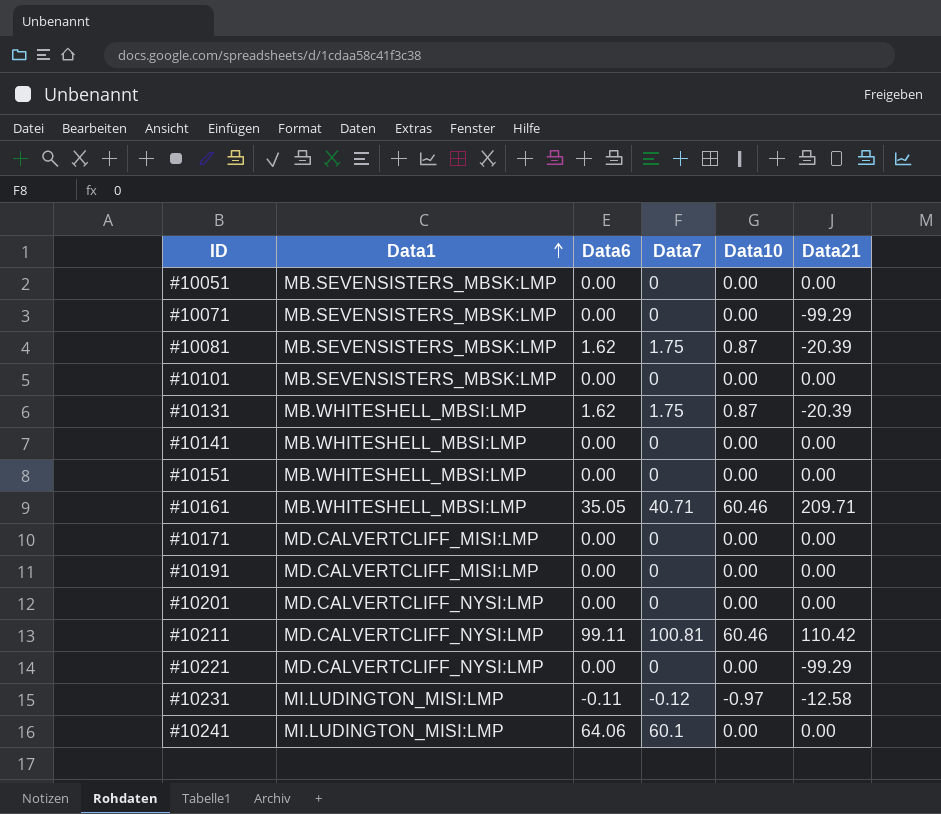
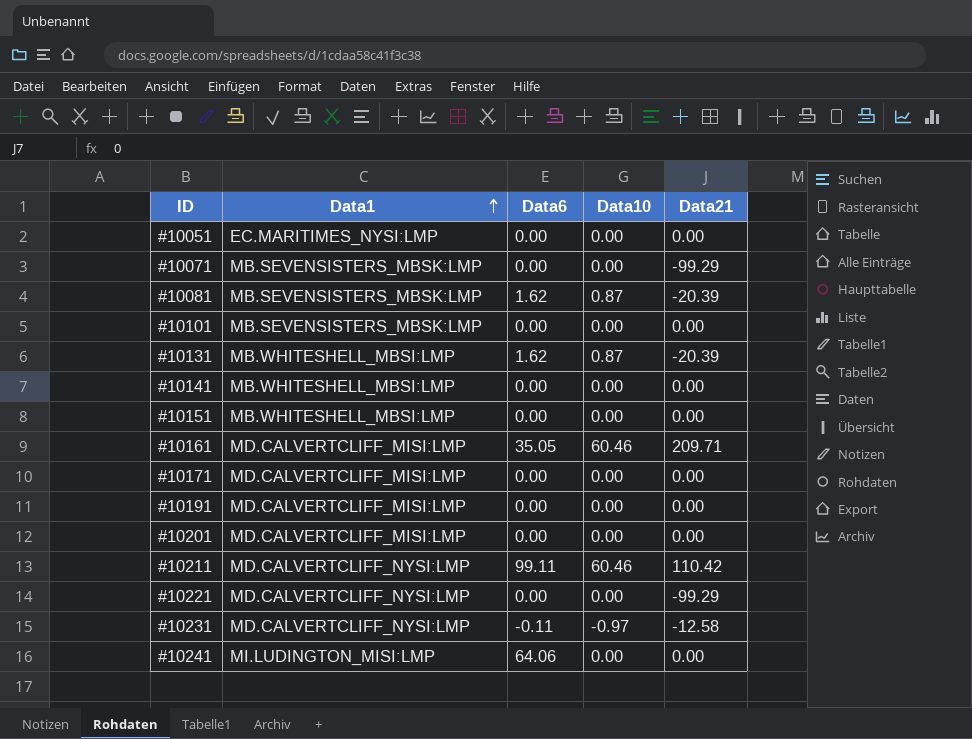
column Data7 | position: 4 -> none
#10051 | Data1: MB.SEVENSISTERS_MBSK:LMP -> EC.MARITIMES_NYSI:LMP
#10161 | Data1: MB.WHITESHELL_MBSI:LMP -> MD.CALVERTCLIFF_MISI:LMP
#10201 | Data1: MD.CALVERTCLIFF_NYSI:LMP -> MD.CALVERTCLIFF_MISI:LMP
#10231 | Data1: MI.LUDINGTON_MISI:LMP -> MD.CALVERTCLIFF_NYSI:LMP

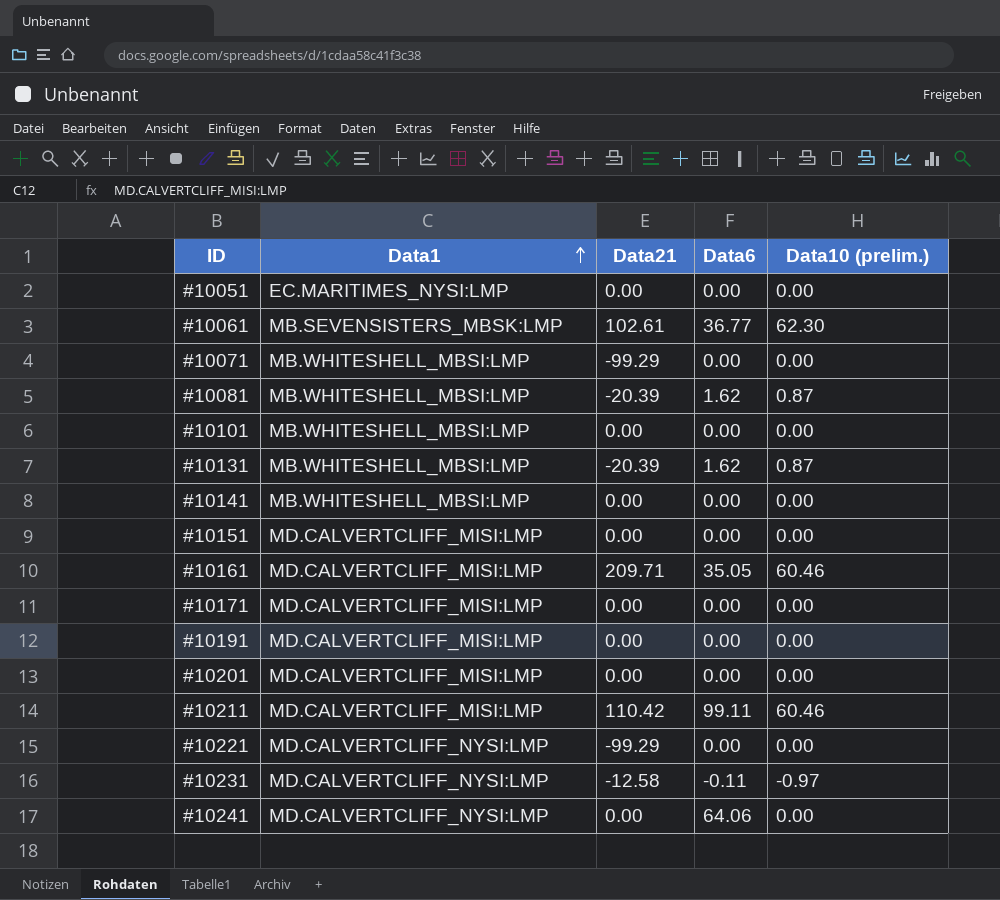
column Data21 | position: 5 -> 3
column name: Data10 -> Data10 (prelim.)
row #10061: none -> MB.SEVENSISTERS_MBSK:LMP | 102.61 | 36.77 | 62.30
#10071 | Data1: MB.SEVENSISTERS_MBSK:LMP -> MB.WHITESHELL_MBSI:LMP
#10081 | Data1: MB.SEVENSISTERS_MBSK:LMP -> MB.WHITESHELL_MBSI:LMP
#10101 | Data1: MB.SEVENSISTERS_MBSK:LMP -> MB.WHITESHELL_MBSI:LMP
#10151 | Data1: MB.WHITESHELL_MBSI:LMP -> MD.CALVERTCLIFF_MISI:LMP
#10211 | Data1: MD.CALVERTCLIFF_NYSI:LMP -> MD.CALVERTCLIFF_MISI:LMP
#10241 | Data1: MI.LUDINGTON_MISI:LMP -> MD.CALVERTCLIFF_NYSI:LMP

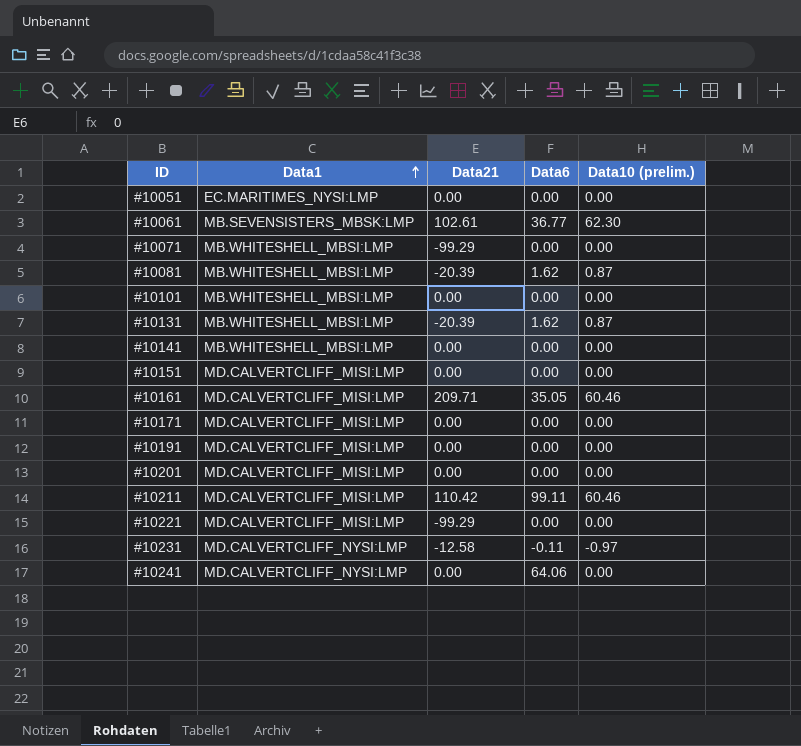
#10221 | Data1: MD.CALVERTCLIFF_NYSI:LMP -> MD.CALVERTCLIFF_MISI:LMP

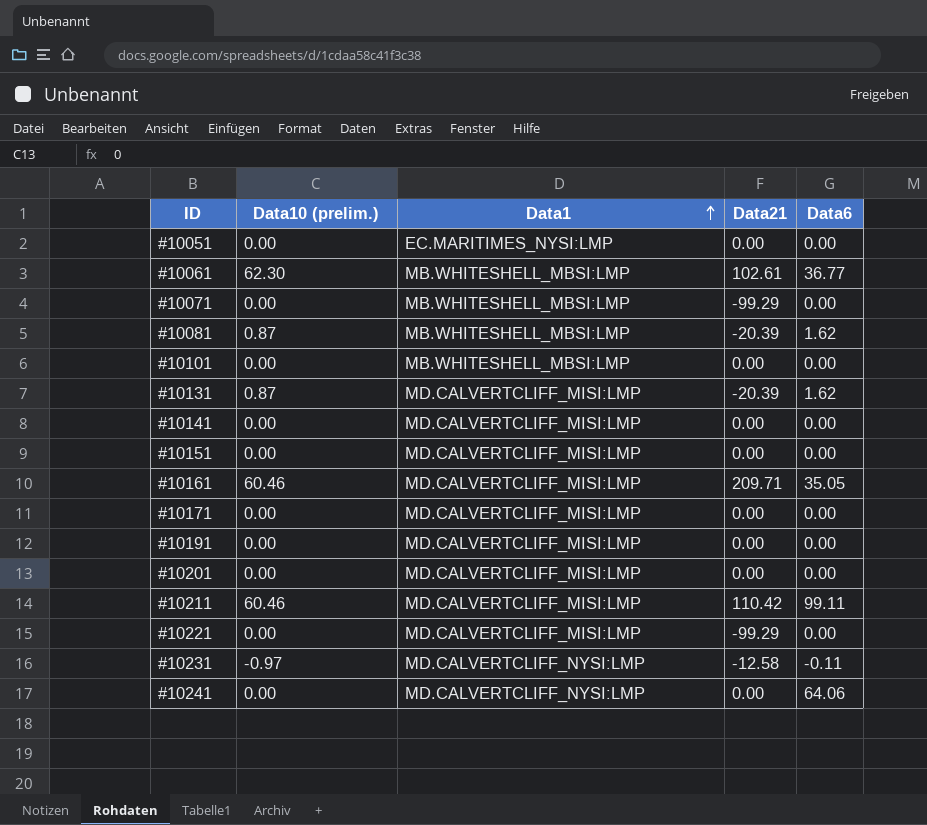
column Data10 (prelim.) | position: 5 -> 2
#10061 | Data1: MB.SEVENSISTERS_MBSK:LMP -> MB.WHITESHELL_MBSI:LMP
#10131 | Data1: MB.WHITESHELL_MBSI:LMP -> MD.CALVERTCLIFF_MISI:LMP
#10141 | Data1: MB.WHITESHELL_MBSI:LMP -> MD.CALVERTCLIFF_MISI:LMP

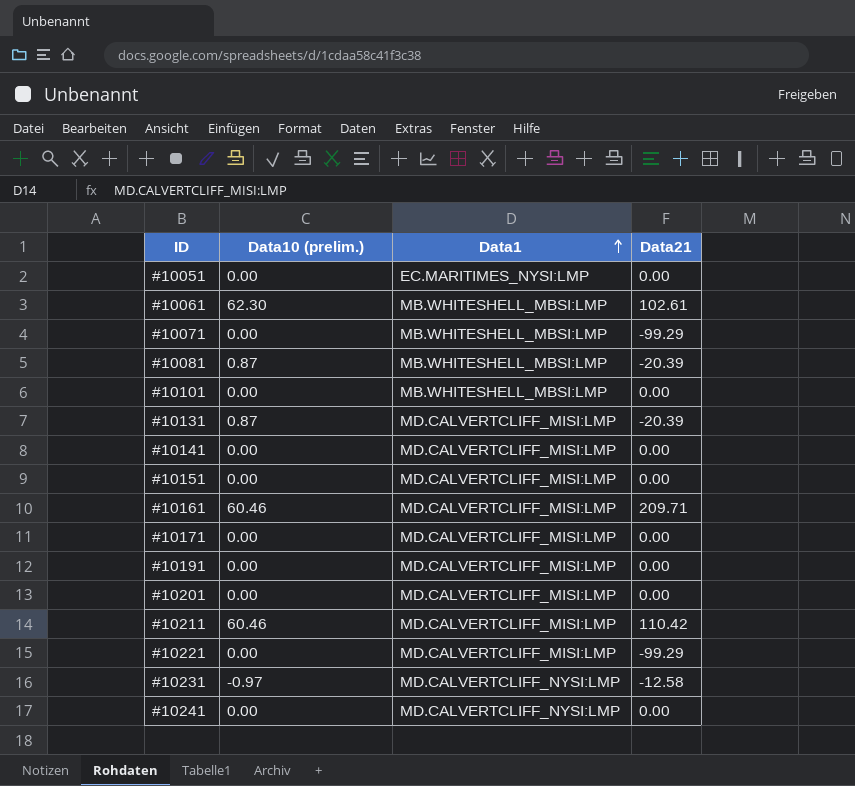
column Data6 | position: 5 -> none

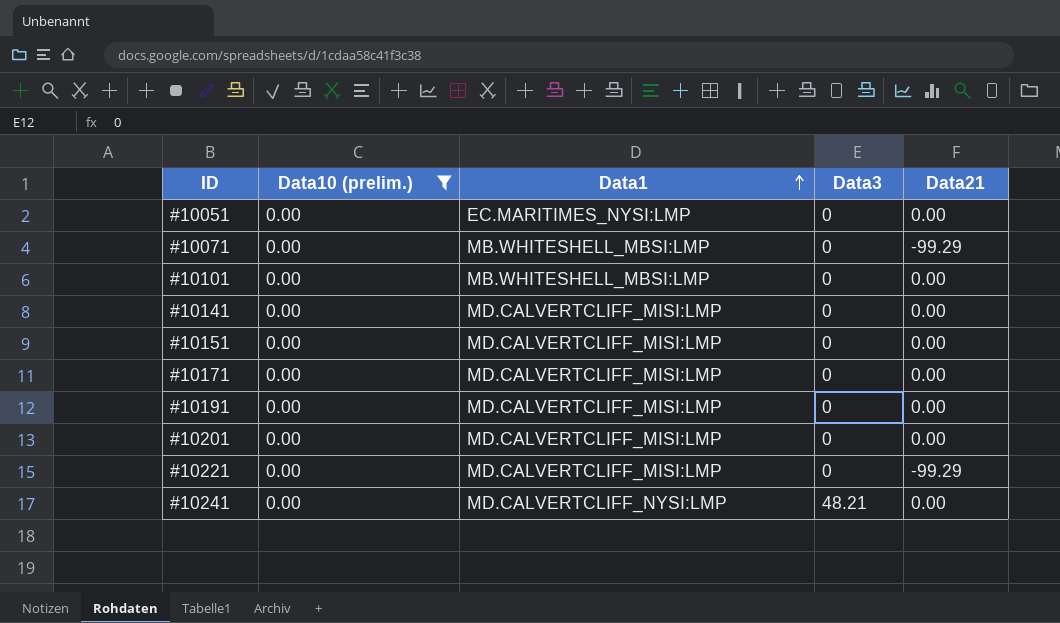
filter: none -> Data10 (prelim.) = 0.00
column Data3 | position: none -> 4

